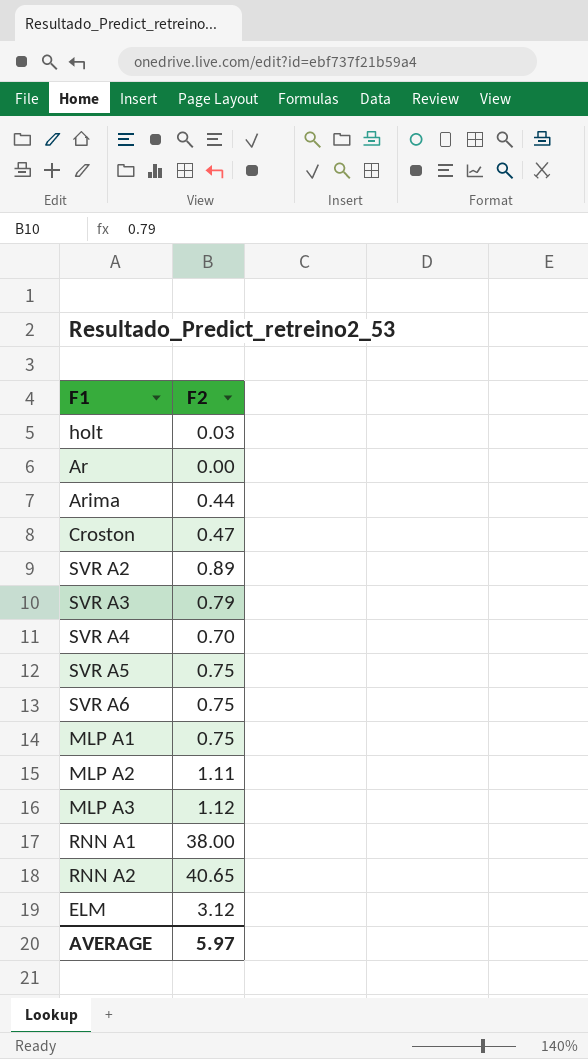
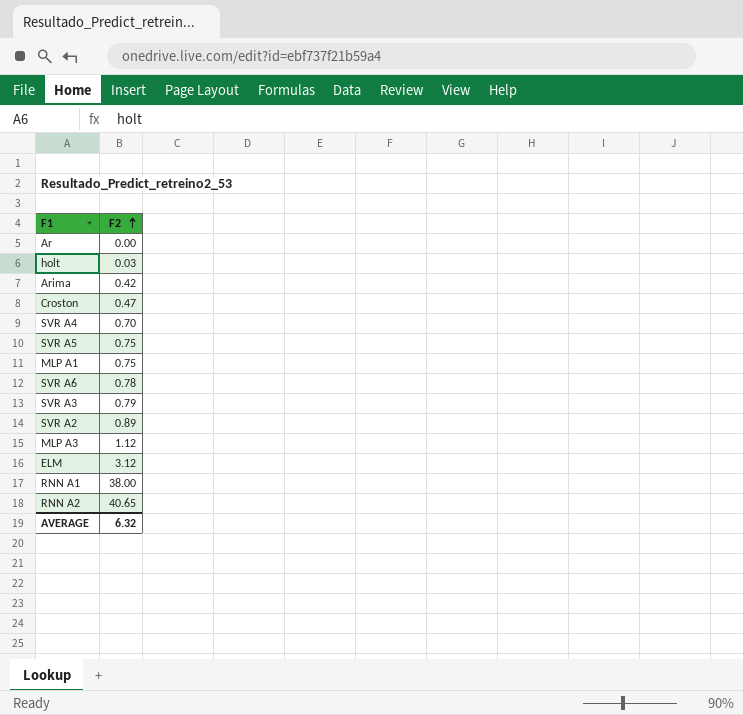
row order: none -> F2 ascending
row MLP A2: 1.11 -> none
Arima | F2: 0.44 -> 0.42
SVR A6 | F2: 0.75 -> 0.78
AVERAGE | F2: 5.97 -> 6.32

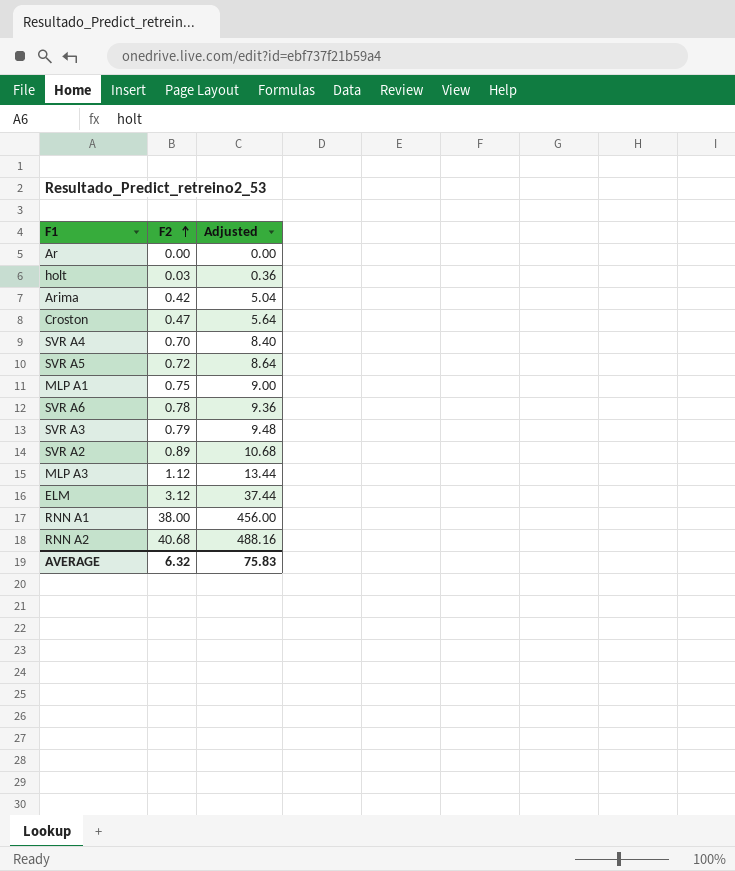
column Adjusted | formula: none -> [F2] * 12
SVR A5 | F2: 0.75 -> 0.72
RNN A2 | F2: 40.65 -> 40.68

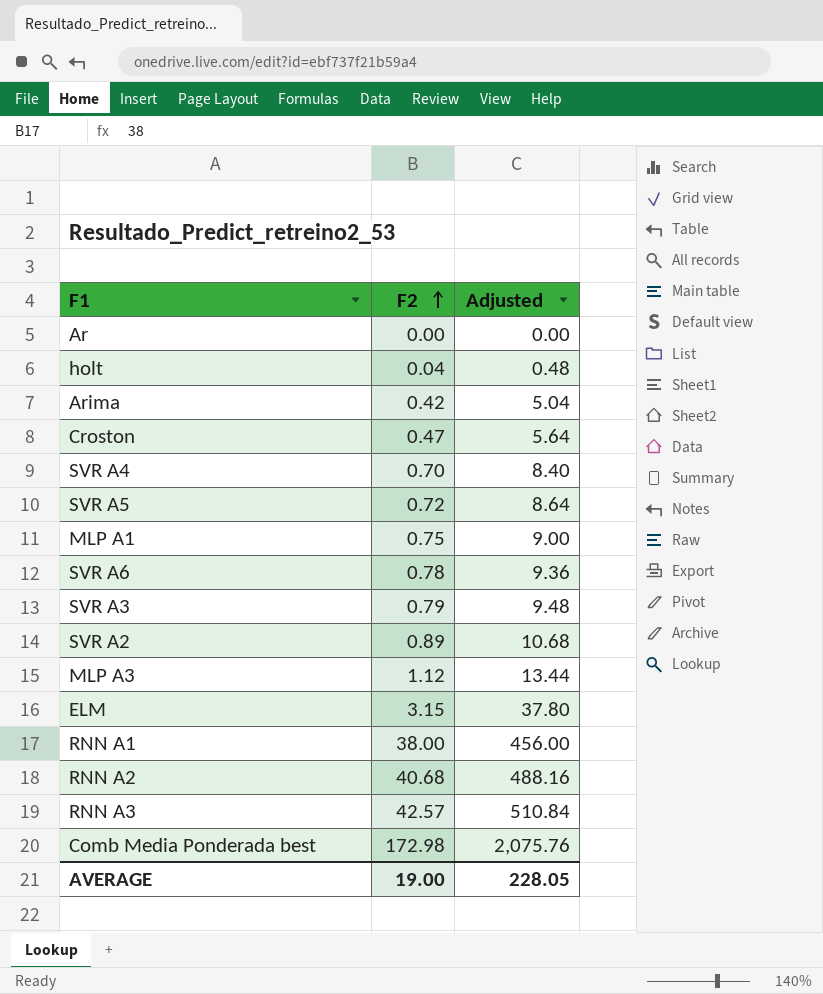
holt | F2: 0.03 -> 0.04
holt | Adjusted: 0.36 -> 0.48
ELM | F2: 3.12 -> 3.15
ELM | Adjusted: 37.44 -> 37.80
row RNN A3: none -> 42.57 | 510.84
row Comb Media Ponderada best: none -> 172.98 | 2,075.76
AVERAGE | F2: 6.32 -> 19.00
AVERAGE | Adjusted: 75.83 -> 228.05

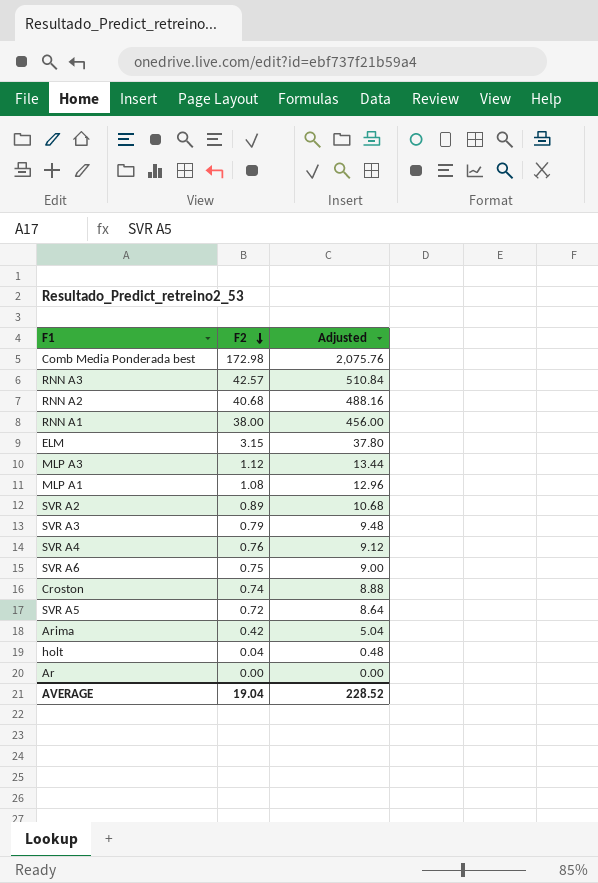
row order: F2 ascending -> F2 descending
MLP A1 | F2: 0.75 -> 1.08
MLP A1 | Adjusted: 9.00 -> 12.96
SVR A4 | F2: 0.70 -> 0.76
SVR A4 | Adjusted: 8.40 -> 9.12
SVR A6 | F2: 0.78 -> 0.75
SVR A6 | Adjusted: 9.36 -> 9.00
Croston | F2: 0.47 -> 0.74
Croston | Adjusted: 5.64 -> 8.88
AVERAGE | F2: 19.00 -> 19.04
AVERAGE | Adjusted: 228.05 -> 228.52

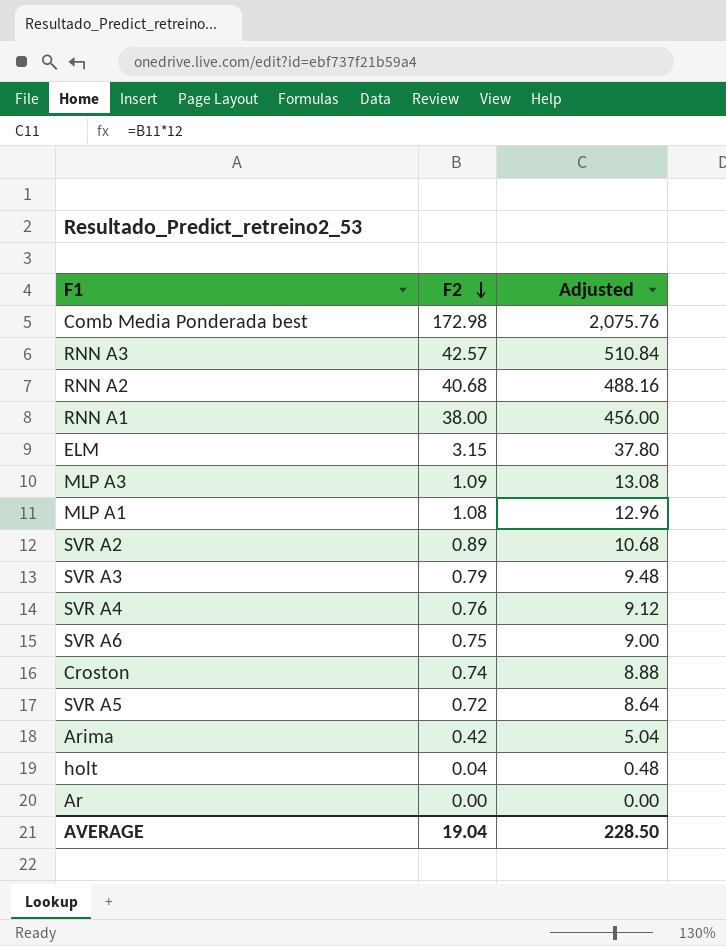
MLP A3 | F2: 1.12 -> 1.09
MLP A3 | Adjusted: 13.44 -> 13.08
AVERAGE | Adjusted: 228.52 -> 228.50

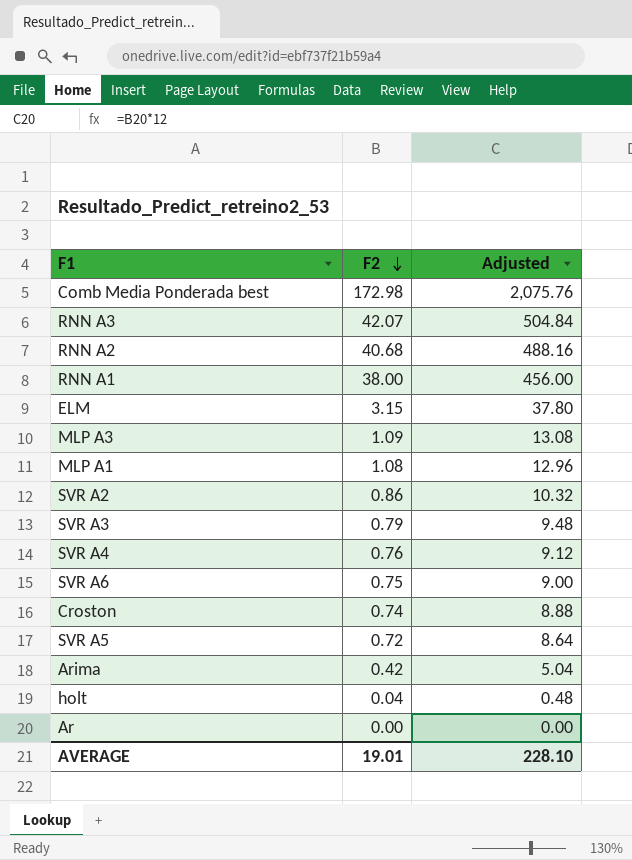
RNN A3 | F2: 42.57 -> 42.07
RNN A3 | Adjusted: 510.84 -> 504.84
SVR A2 | F2: 0.89 -> 0.86
SVR A2 | Adjusted: 10.68 -> 10.32
AVERAGE | F2: 19.04 -> 19.01
AVERAGE | Adjusted: 228.50 -> 228.10

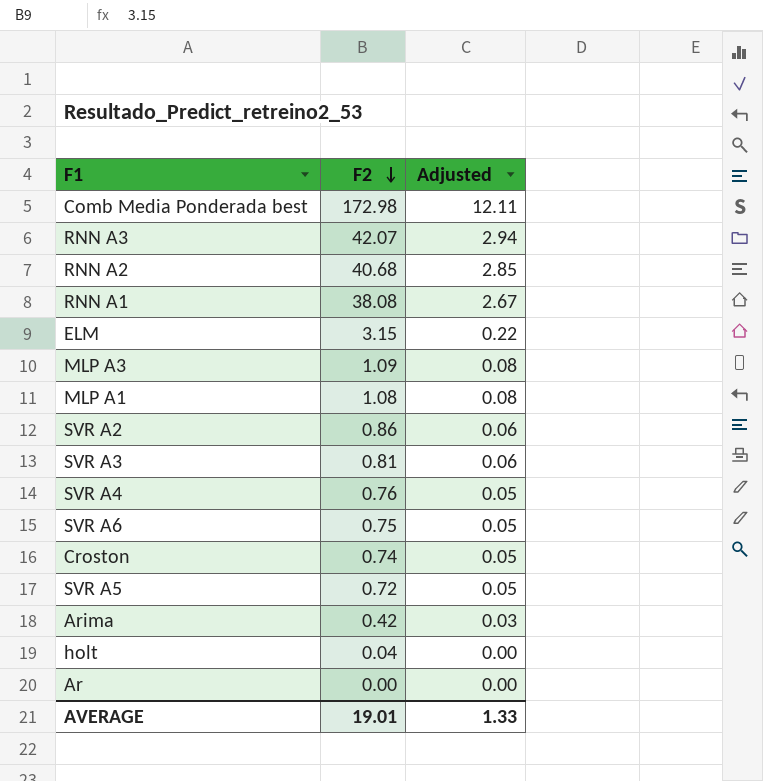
column Adjusted | formula: [F2] * 12 -> [F2] * 0.07
RNN A1 | F2: 38.00 -> 38.08
SVR A3 | F2: 0.79 -> 0.81
AVERAGE | Adjusted: 228.10 -> 1.33

